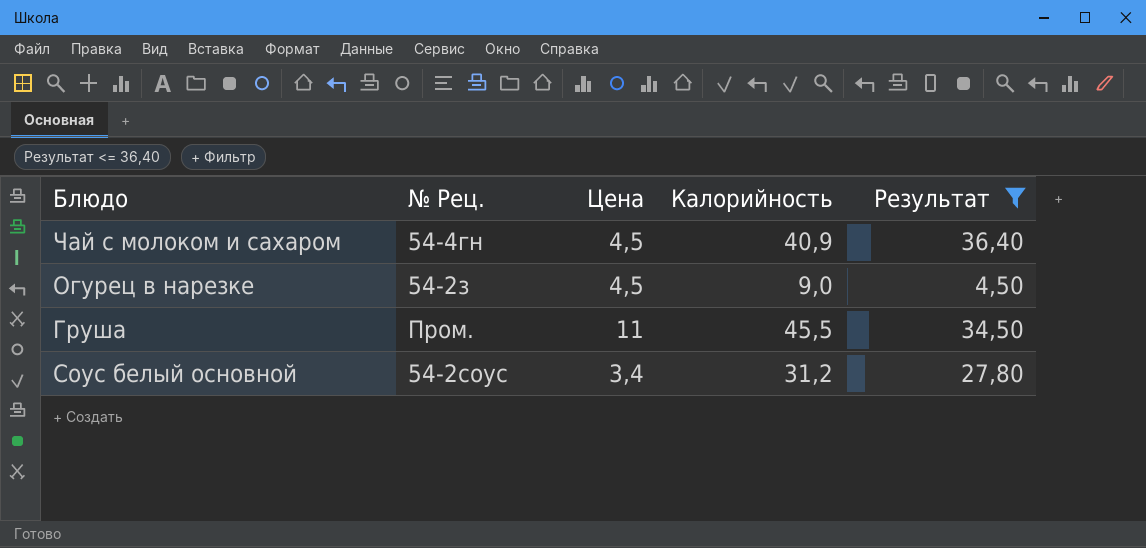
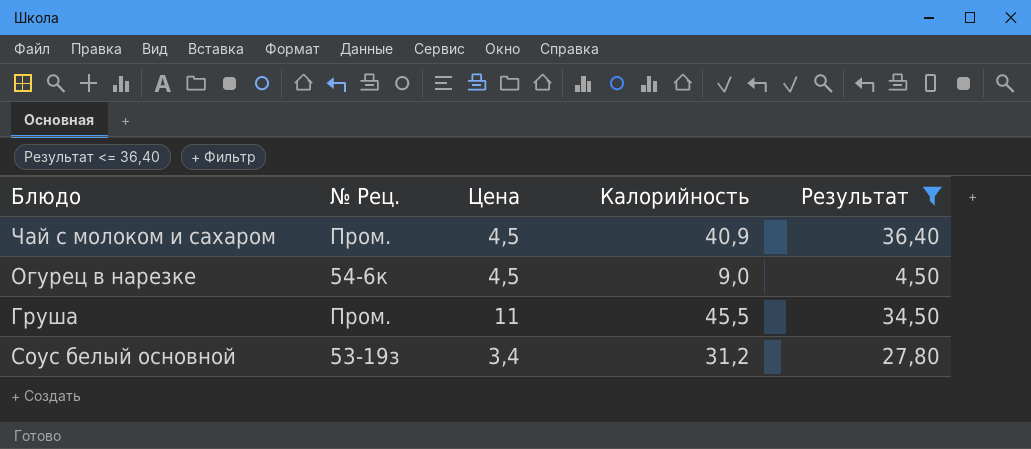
Чай с молоком и сахаром | № Рец.: 54-4гн -> Пром.
Огурец в нарезке | № Рец.: 54-2з -> 54-6к
Соус белый основной | № Рец.: 54-2соус -> 53-19з

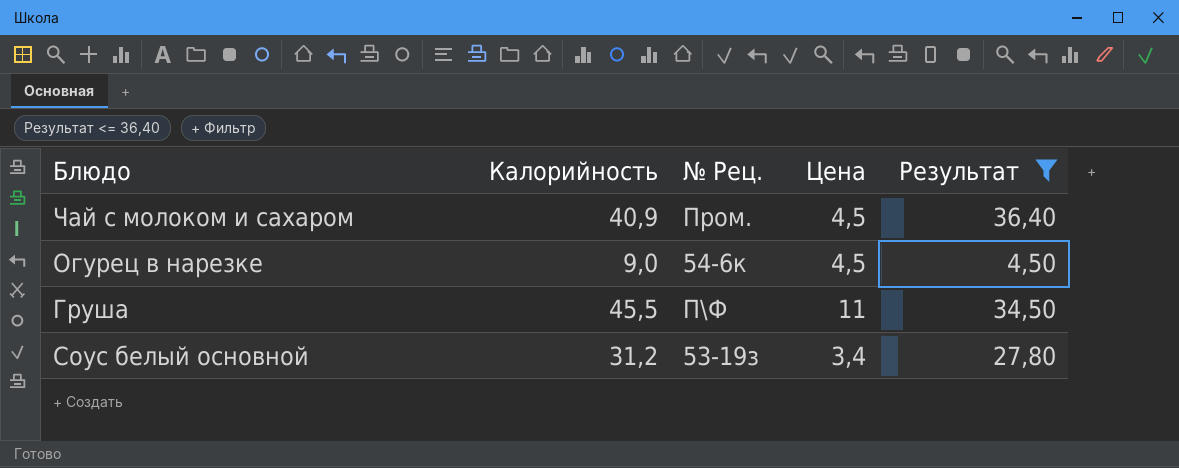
column Калорийность | position: 4 -> 2
Груша | № Рец.: Пром. -> П\Ф

